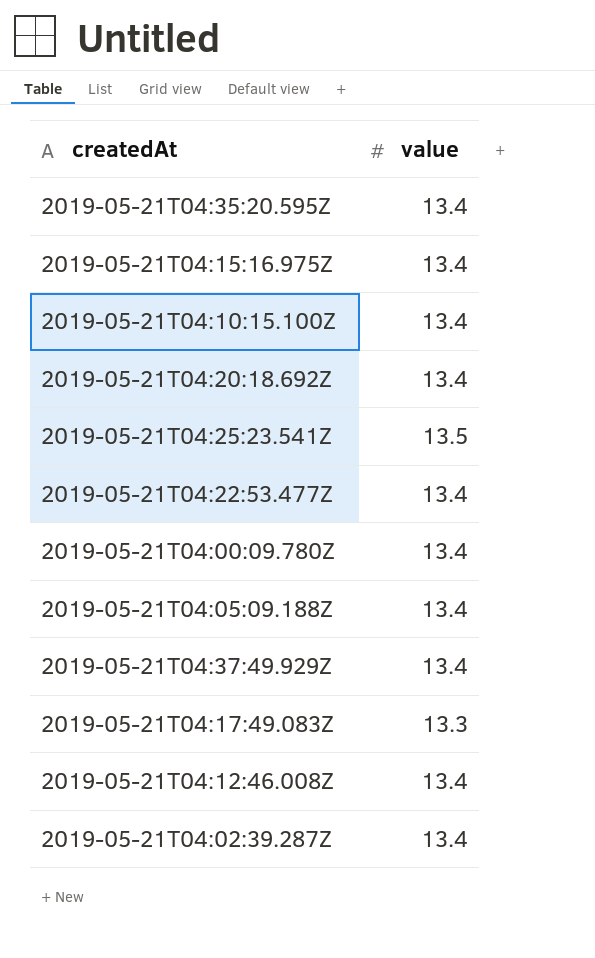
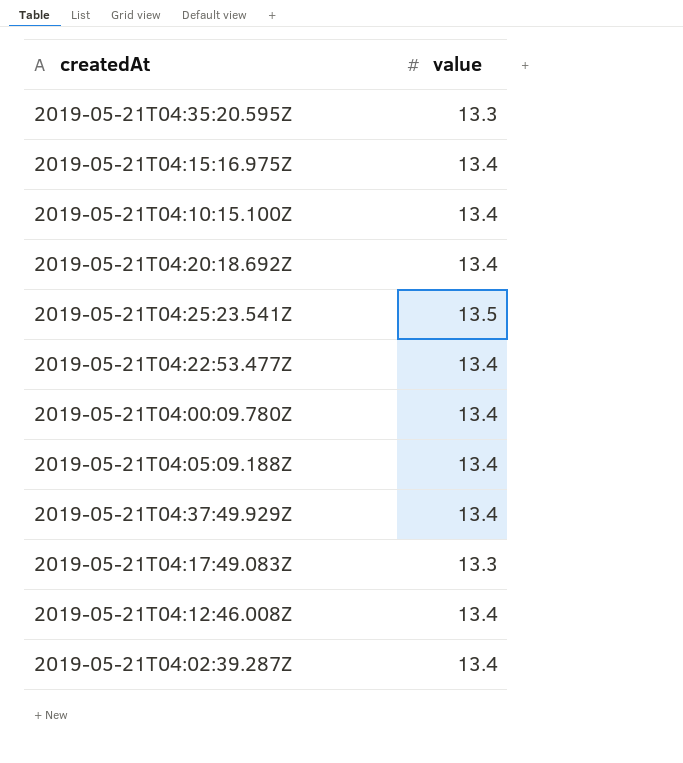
2019-05-21T04:35:20.595Z | value: 13.4 -> 13.3

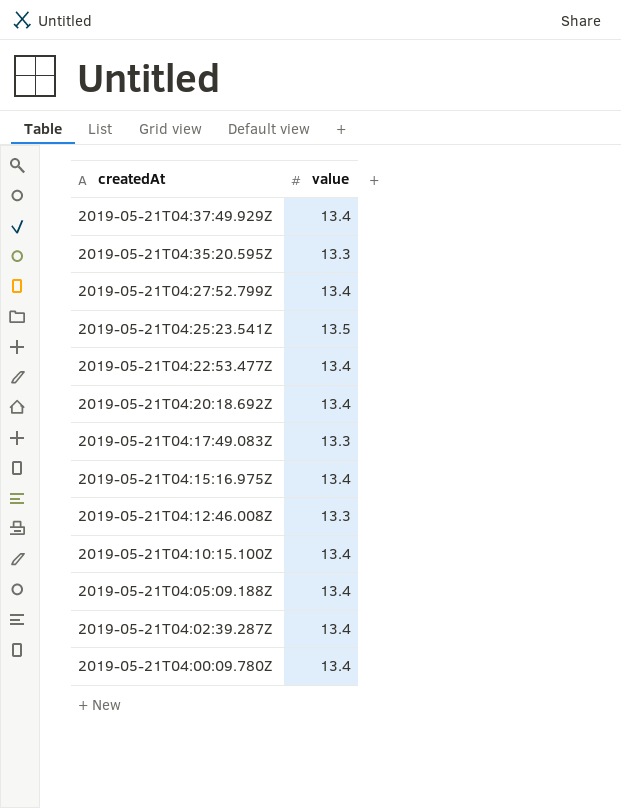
row order: none -> createdAt descending
row 2019-05-21T04:27:52.799Z: none -> 13.4
2019-05-21T04:12:46.008Z | value: 13.4 -> 13.3

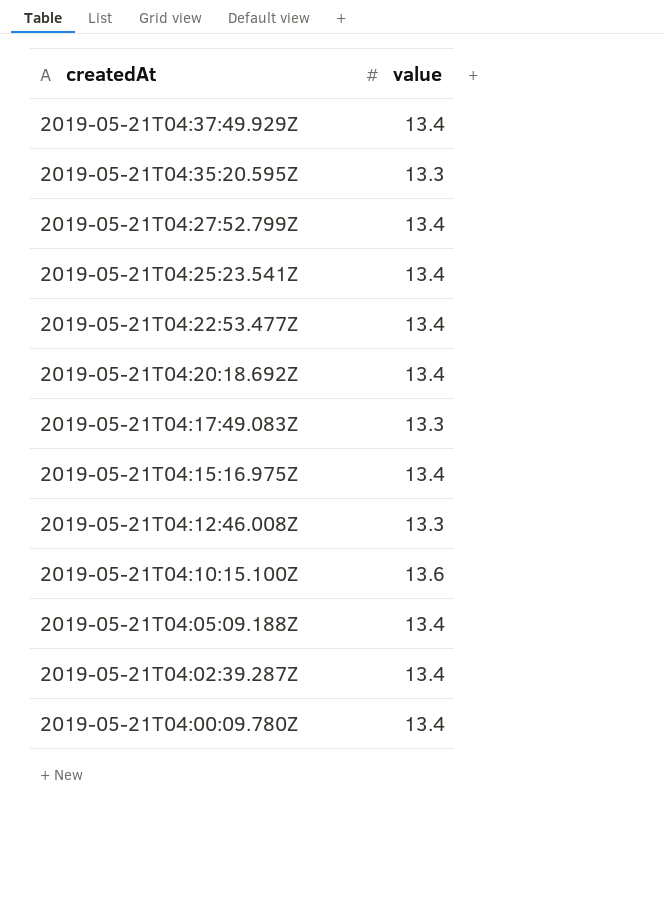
2019-05-21T04:25:23.541Z | value: 13.5 -> 13.4
2019-05-21T04:10:15.100Z | value: 13.4 -> 13.6

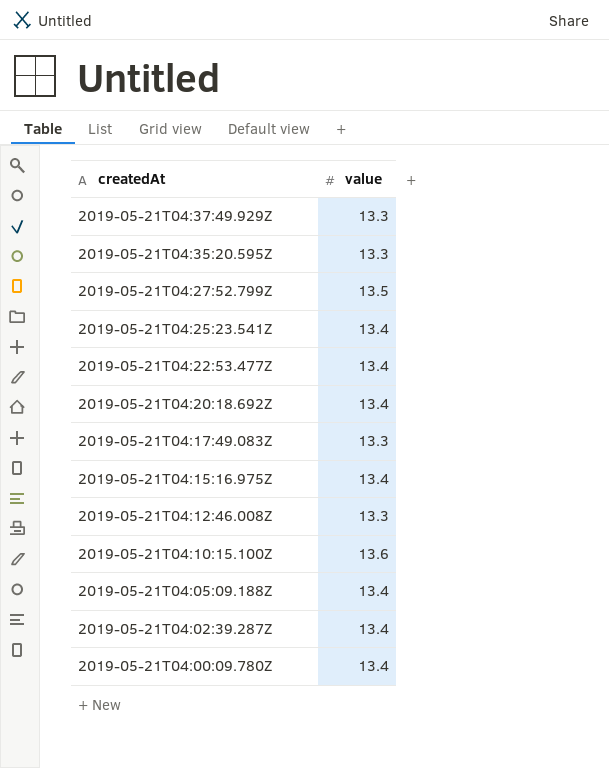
2019-05-21T04:37:49.929Z | value: 13.4 -> 13.3
2019-05-21T04:27:52.799Z | value: 13.4 -> 13.5

